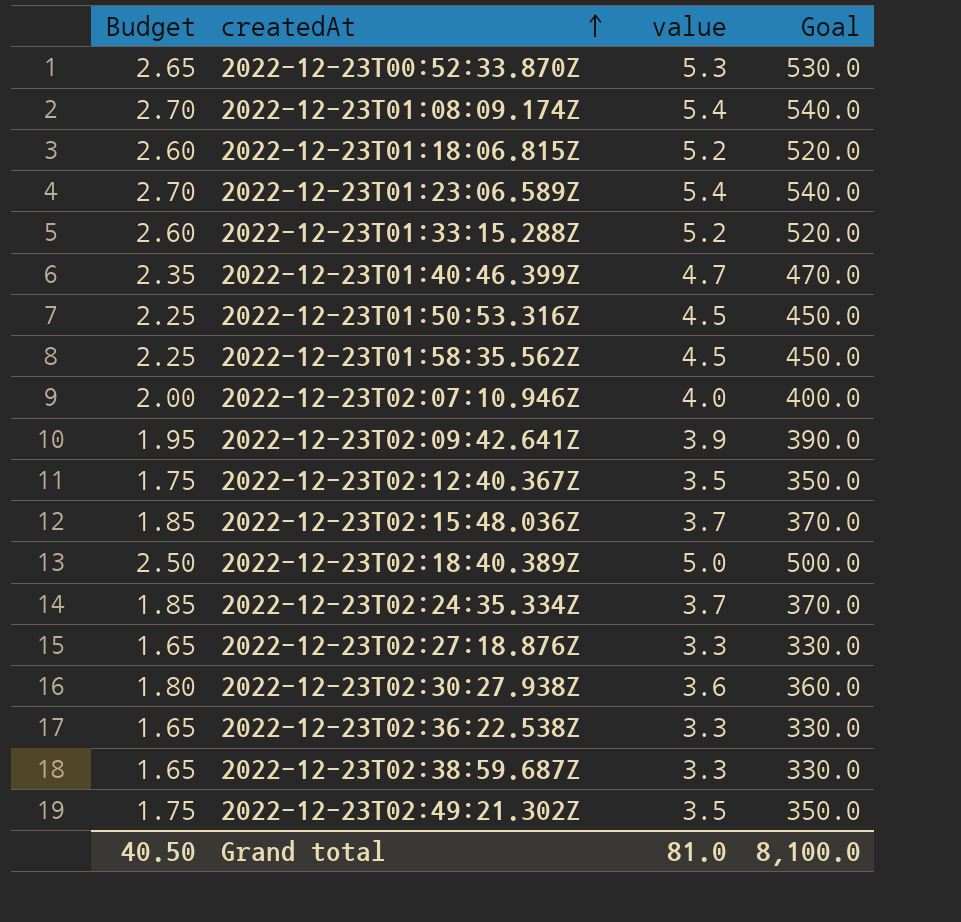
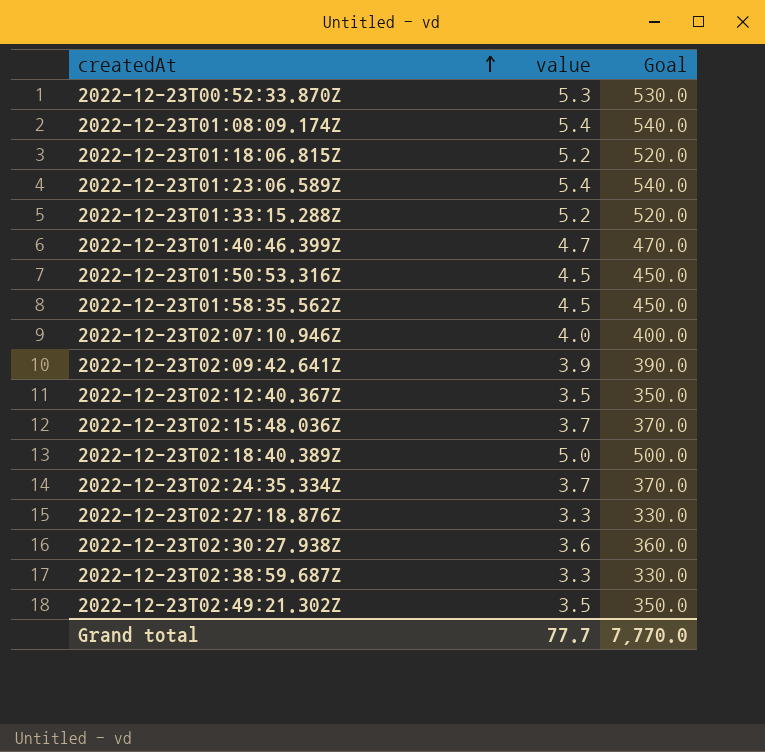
column Budget | formula: [value] * 0.5 -> none
row 2022-12-23T02:36:22.538Z: 1.65 | 3.3 | 330.0 -> none
Grand total | value: 81.0 -> 77.7
Grand total | Goal: 8,100.0 -> 7,770.0

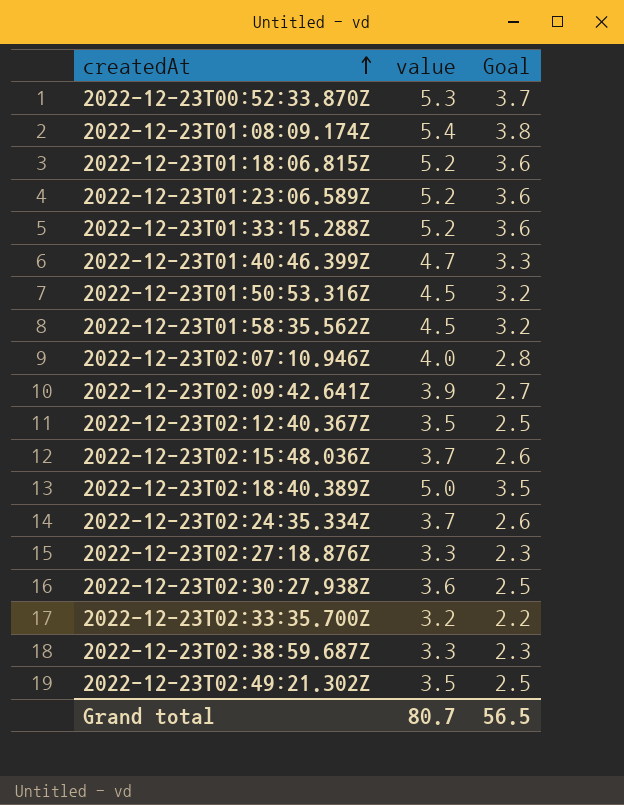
column Goal | formula: [value] * 100 -> [value] * 0.7
2022-12-23T01:23:06.589Z | value: 5.4 -> 5.2
row 2022-12-23T02:33:35.700Z: none -> 3.2 | 2.2
Grand total | value: 77.7 -> 80.7
Grand total | Goal: 7,770.0 -> 56.5

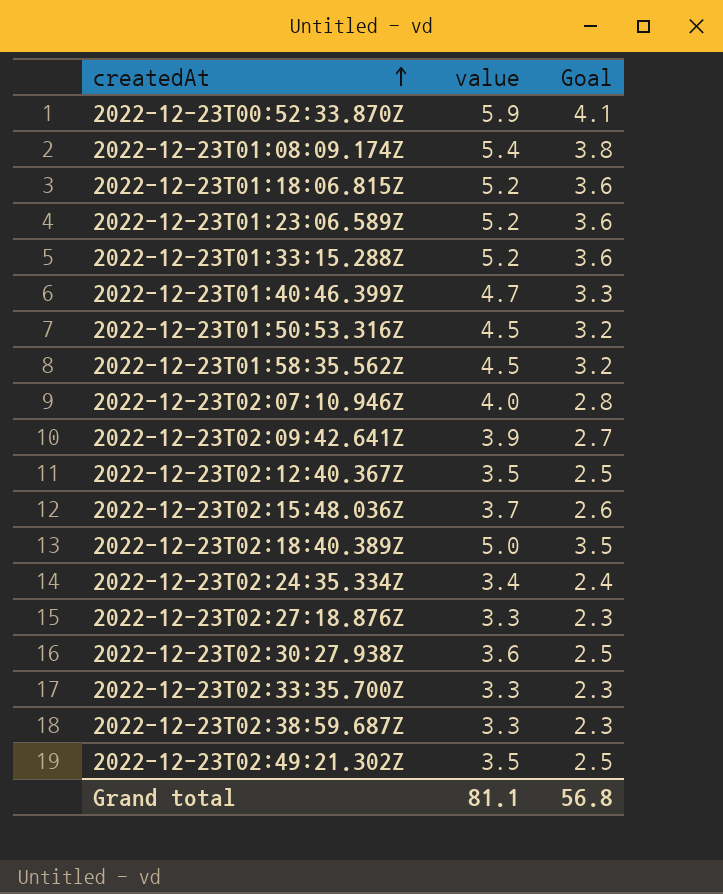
2022-12-23T00:52:33.870Z | value: 5.3 -> 5.9
2022-12-23T00:52:33.870Z | Goal: 3.7 -> 4.1
2022-12-23T02:24:35.334Z | value: 3.7 -> 3.4
2022-12-23T02:24:35.334Z | Goal: 2.6 -> 2.4
2022-12-23T02:33:35.700Z | value: 3.2 -> 3.3
2022-12-23T02:33:35.700Z | Goal: 2.2 -> 2.3
Grand total | value: 80.7 -> 81.1
Grand total | Goal: 56.5 -> 56.8

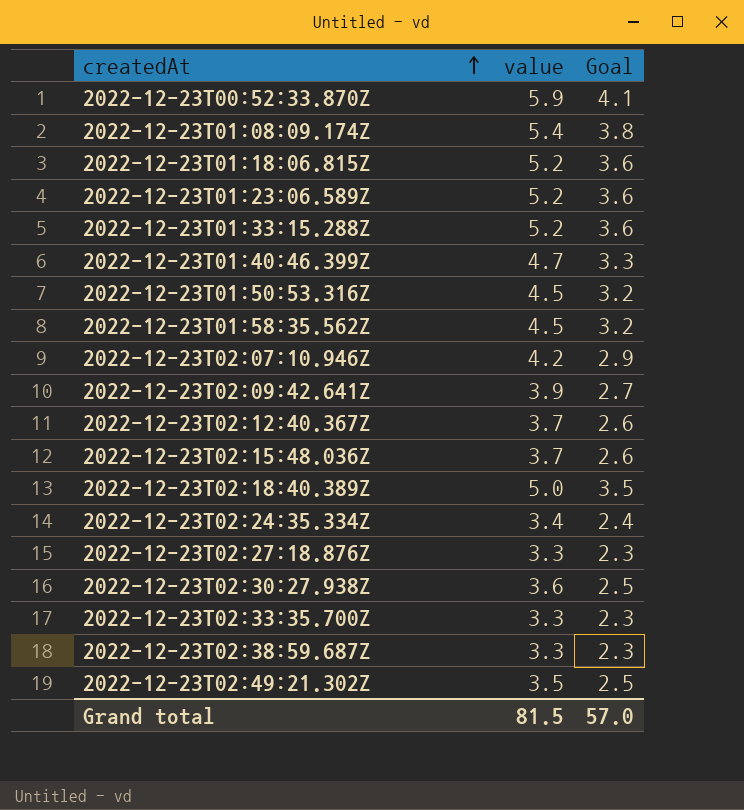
2022-12-23T02:07:10.946Z | value: 4.0 -> 4.2
2022-12-23T02:07:10.946Z | Goal: 2.8 -> 2.9
2022-12-23T02:12:40.367Z | value: 3.5 -> 3.7
2022-12-23T02:12:40.367Z | Goal: 2.5 -> 2.6
Grand total | value: 81.1 -> 81.5
Grand total | Goal: 56.8 -> 57.0

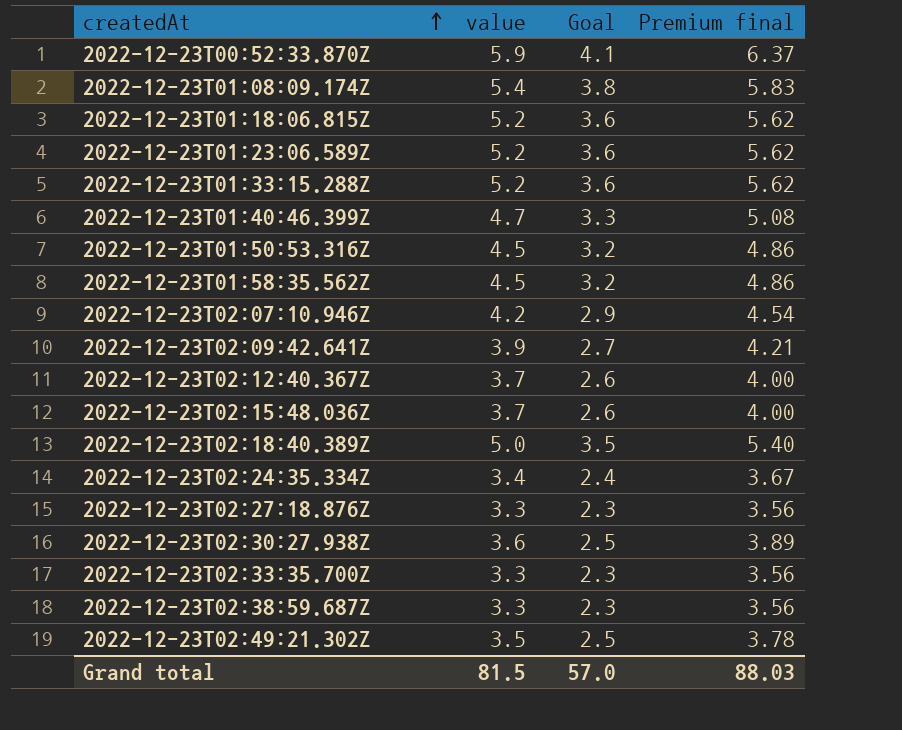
column Premium final | formula: none -> [value] * 1.08

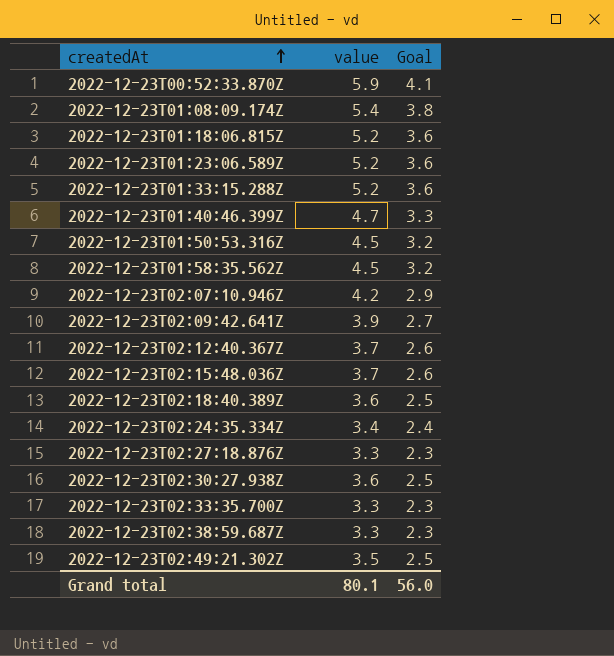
column Premium final | formula: [value] * 1.08 -> none
2022-12-23T02:18:40.389Z | value: 5.0 -> 3.6
2022-12-23T02:18:40.389Z | Goal: 3.5 -> 2.5
Grand total | value: 81.5 -> 80.1
Grand total | Goal: 57.0 -> 56.0

